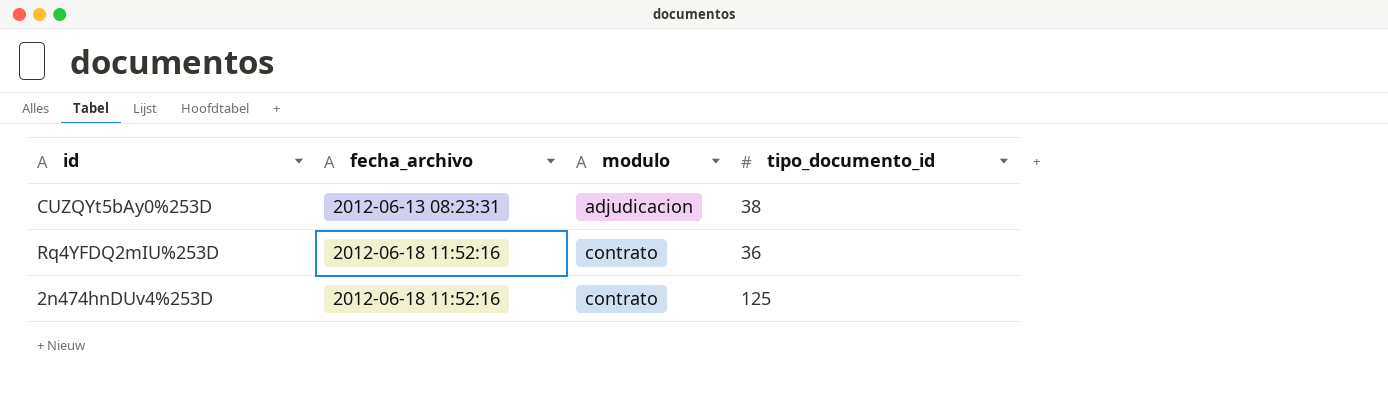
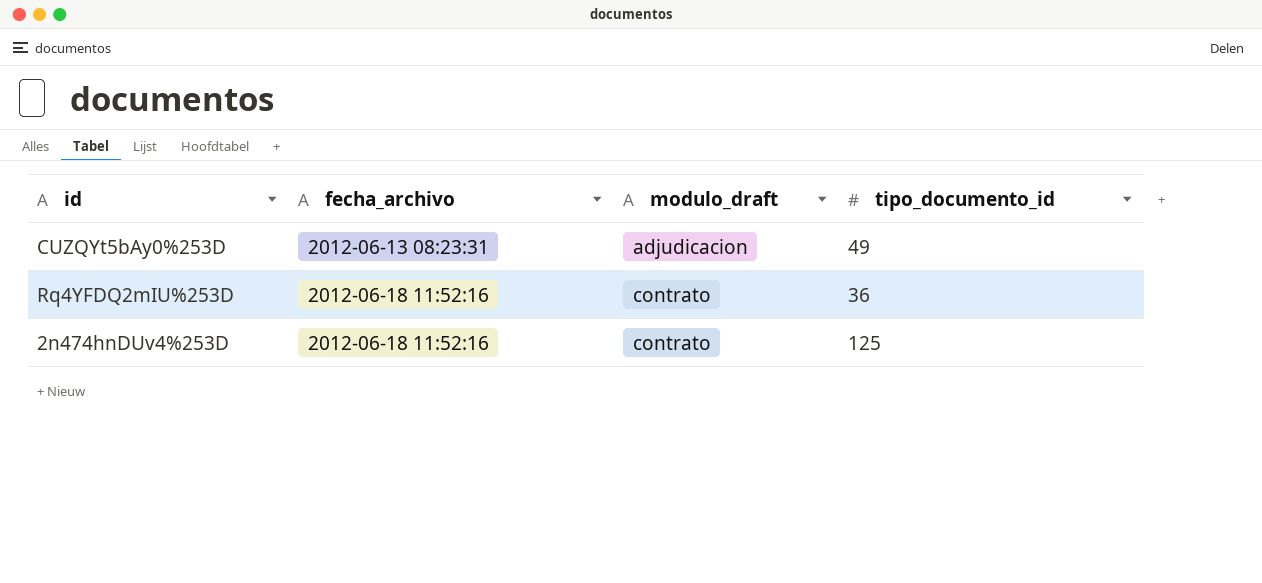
column name: modulo -> modulo_draft
CUZQYt5bAy0%253D | tipo_documento_id: 38 -> 49

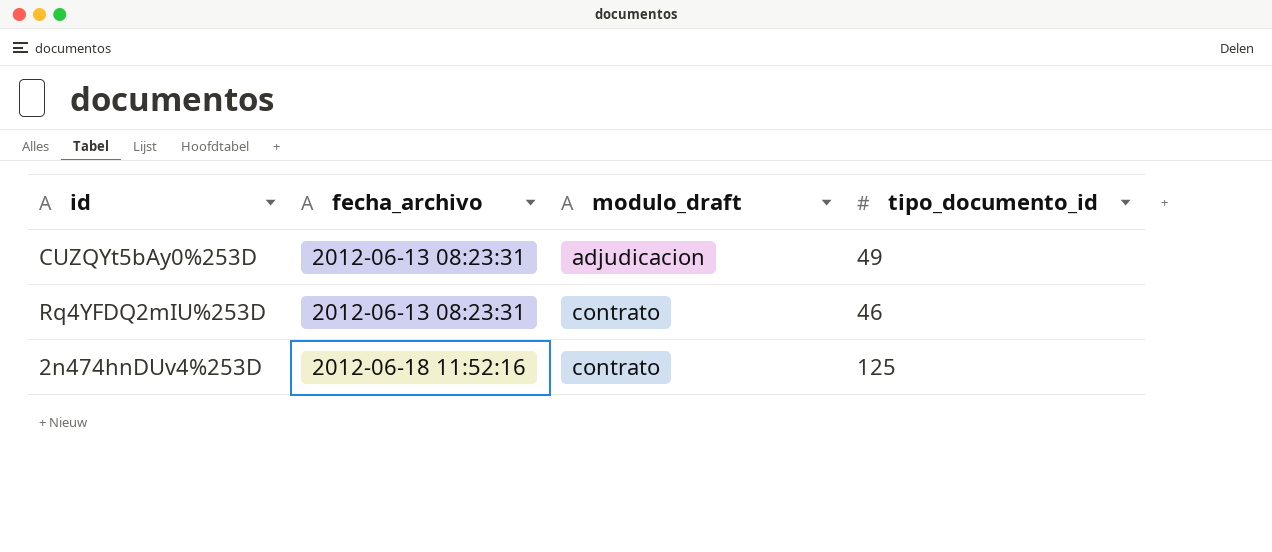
Rq4YFDQ2mIU%253D | fecha_archivo: 2012-06-18 11:52:16 -> 2012-06-13 08:23:31
Rq4YFDQ2mIU%253D | tipo_documento_id: 36 -> 46

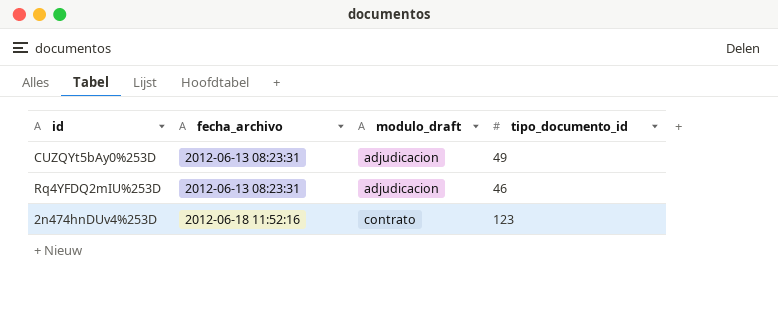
Rq4YFDQ2mIU%253D | modulo_draft: contrato -> adjudicacion
2n474hnDUv4%253D | tipo_documento_id: 125 -> 123

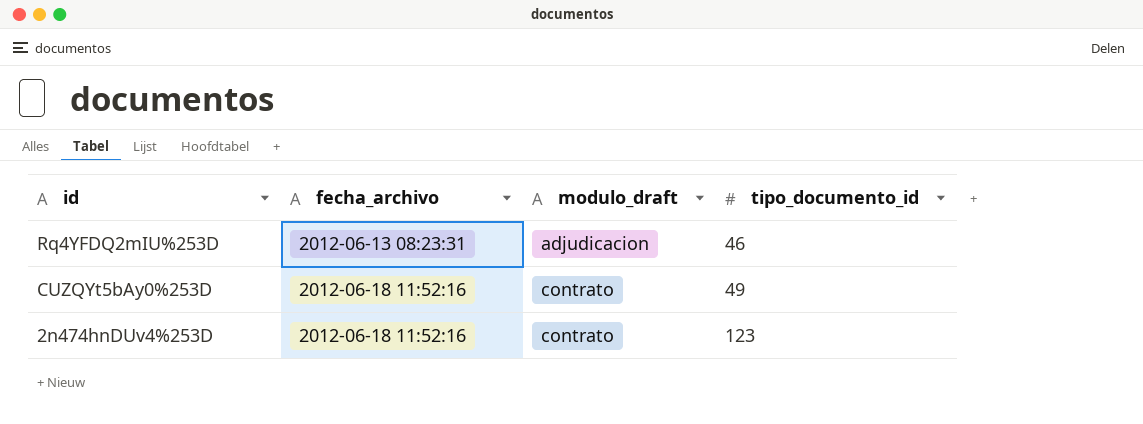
row order: fecha_archivo ascending -> id descending
CUZQYt5bAy0%253D | fecha_archivo: 2012-06-13 08:23:31 -> 2012-06-18 11:52:16
CUZQYt5bAy0%253D | modulo_draft: adjudicacion -> contrato

